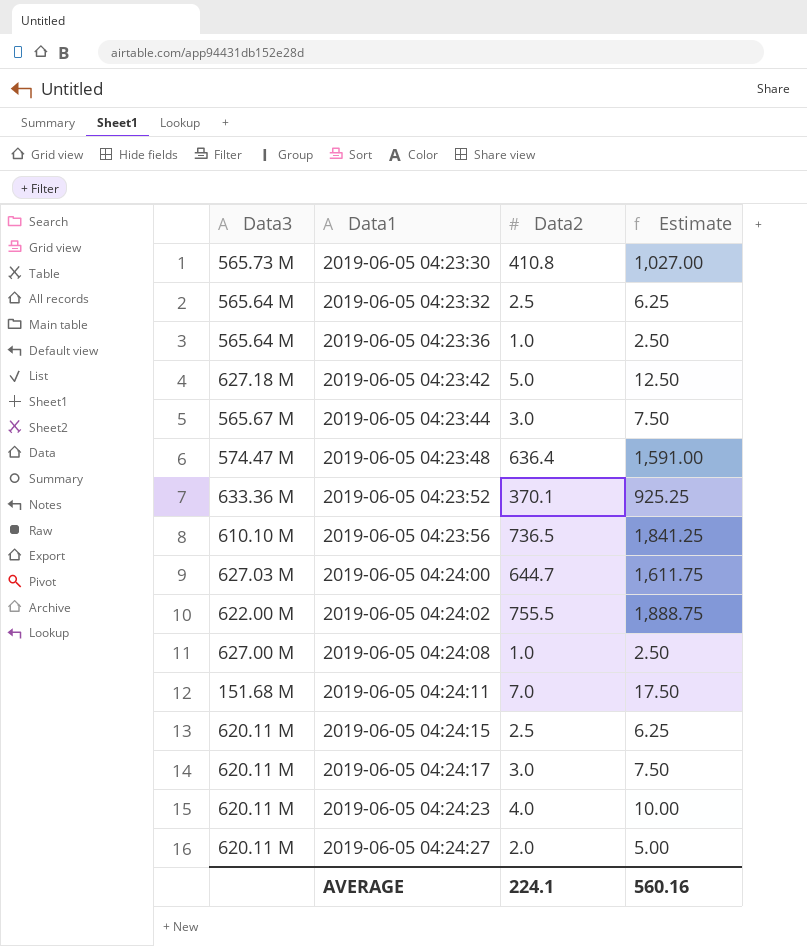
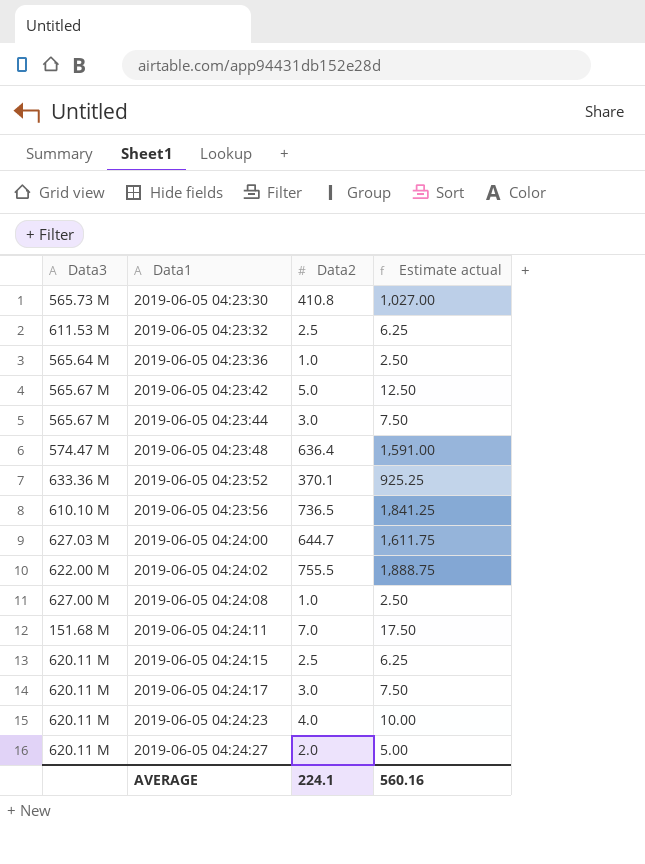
column name: Estimate -> Estimate actual
2019-06-05 04:23:32 | Data3: 565.64 M -> 611.53 M
2019-06-05 04:23:42 | Data3: 627.18 M -> 565.67 M

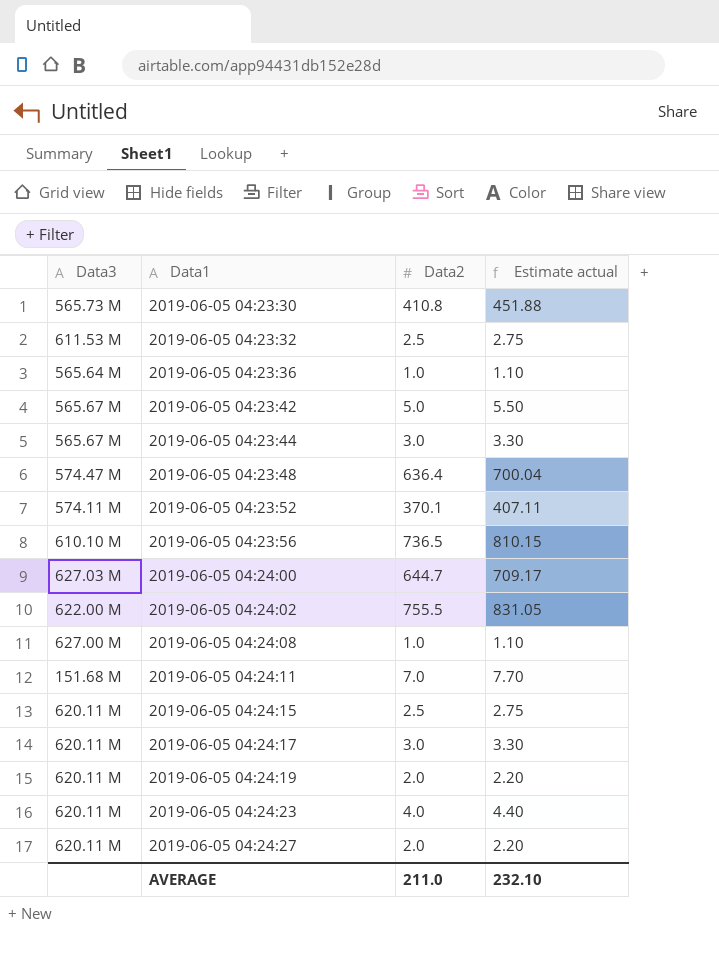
column Estimate actual | formula: [Data2] * 2.5 -> [Data2] * 1.1
2019-06-05 04:23:52 | Data3: 633.36 M -> 574.11 M
row 2019-06-05 04:24:19: none -> 620.11 M | 2.0 | 2.20
AVERAGE | Data2: 224.1 -> 211.0
AVERAGE | Estimate actual: 560.16 -> 232.10

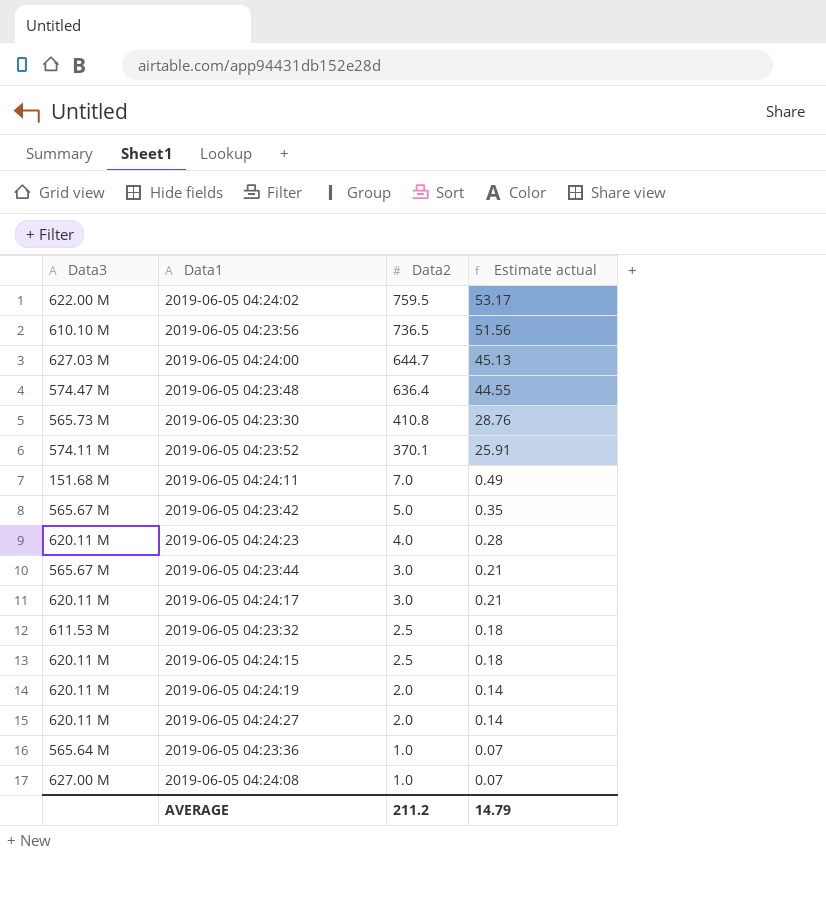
row order: Data1 ascending -> Data2 descending
column Estimate actual | formula: [Data2] * 1.1 -> [Data2] * 0.07
2019-06-05 04:24:02 | Data2: 755.5 -> 759.5
AVERAGE | Data2: 211.0 -> 211.2
AVERAGE | Estimate actual: 232.10 -> 14.79

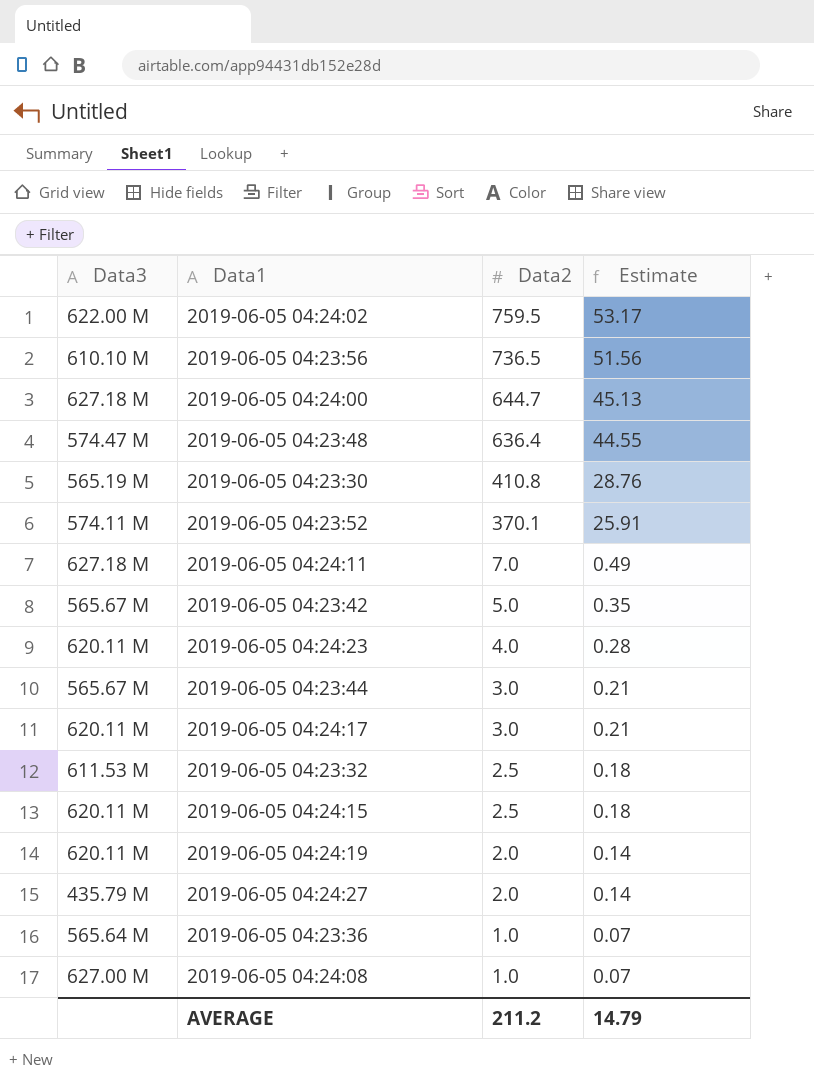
column name: Estimate actual -> Estimate
2019-06-05 04:24:00 | Data3: 627.03 M -> 627.18 M
2019-06-05 04:23:30 | Data3: 565.73 M -> 565.19 M
2019-06-05 04:24:11 | Data3: 151.68 M -> 627.18 M
2019-06-05 04:24:27 | Data3: 620.11 M -> 435.79 M

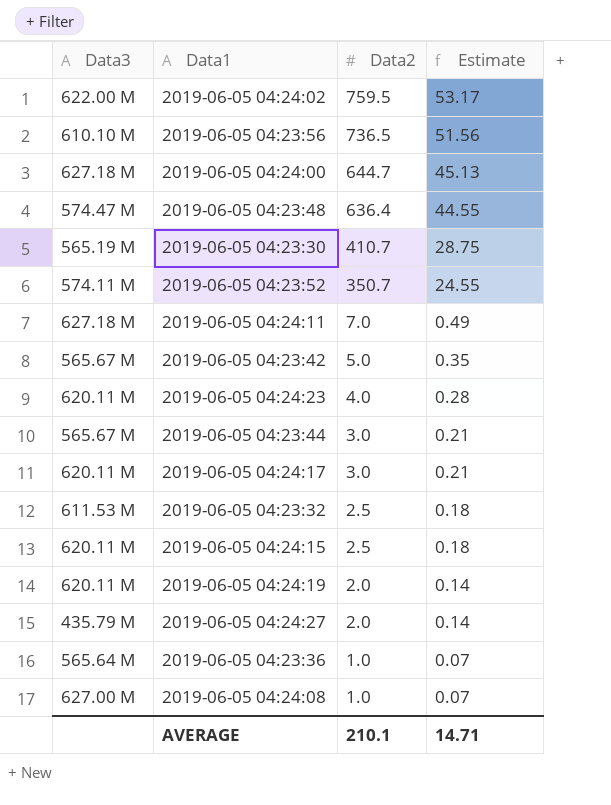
2019-06-05 04:23:30 | Data2: 410.8 -> 410.7
2019-06-05 04:23:30 | Estimate: 28.76 -> 28.75
2019-06-05 04:23:52 | Data2: 370.1 -> 350.7
2019-06-05 04:23:52 | Estimate: 25.91 -> 24.55
AVERAGE | Data2: 211.2 -> 210.1
AVERAGE | Estimate: 14.79 -> 14.71

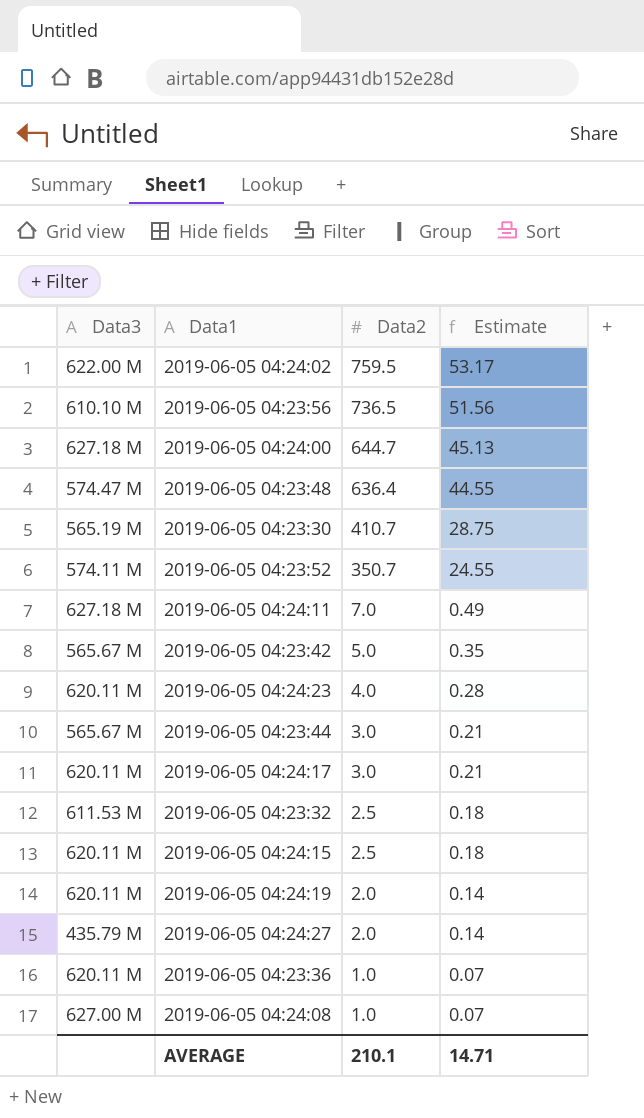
2019-06-05 04:23:36 | Data3: 565.64 M -> 620.11 M

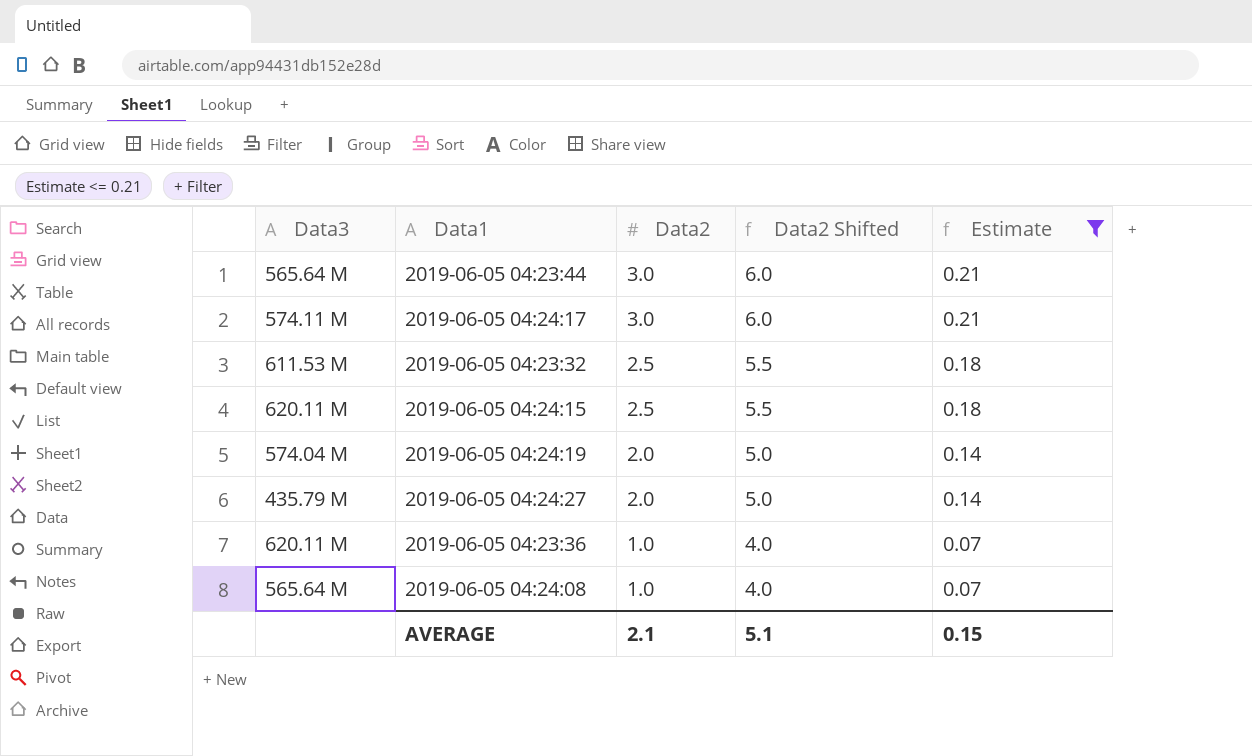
filter: none -> Estimate <= 0.21
column Data2 Shifted | formula: none -> [Data2] + 3
2019-06-05 04:23:44 | Data3: 565.67 M -> 565.64 M
2019-06-05 04:24:17 | Data3: 620.11 M -> 574.11 M
2019-06-05 04:24:19 | Data3: 620.11 M -> 574.04 M
2019-06-05 04:24:08 | Data3: 627.00 M -> 565.64 M
AVERAGE | Data2: 210.1 -> 2.1
AVERAGE | Estimate: 14.71 -> 0.15

